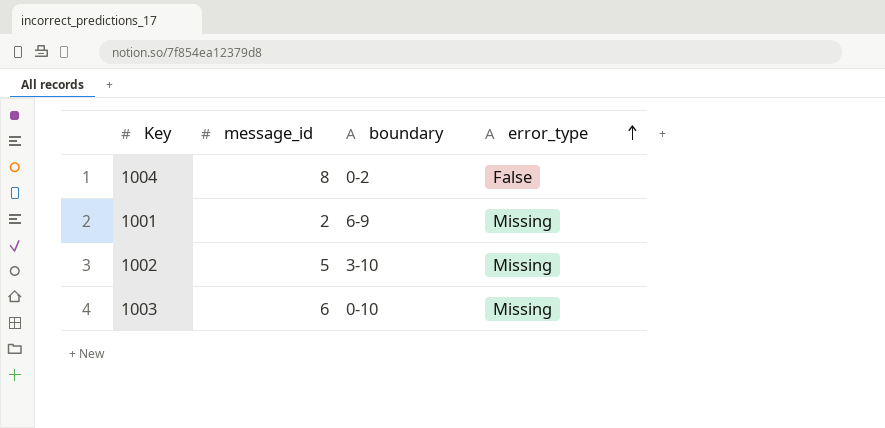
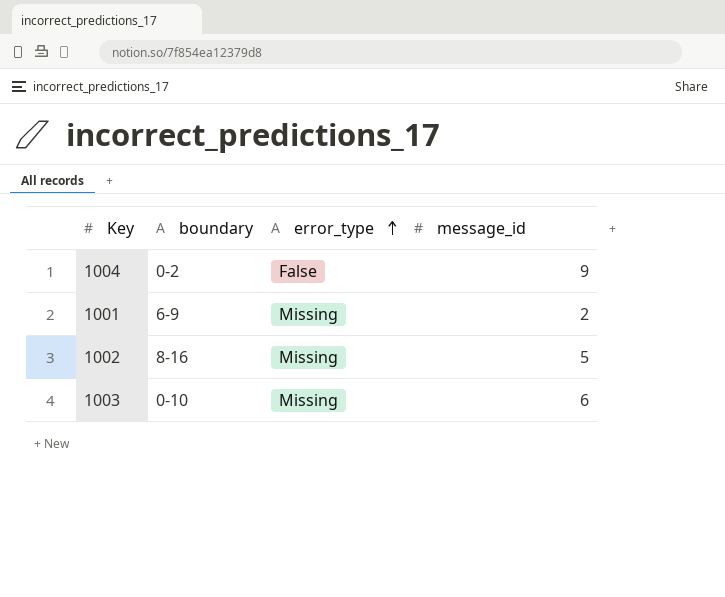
column message_id | position: 2 -> 4
1004 | message_id: 8 -> 9
1002 | boundary: 3-10 -> 8-16

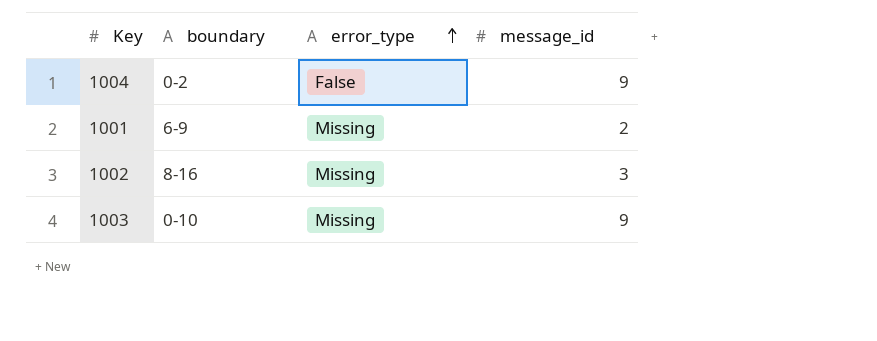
1002 | message_id: 5 -> 3
1003 | message_id: 6 -> 9

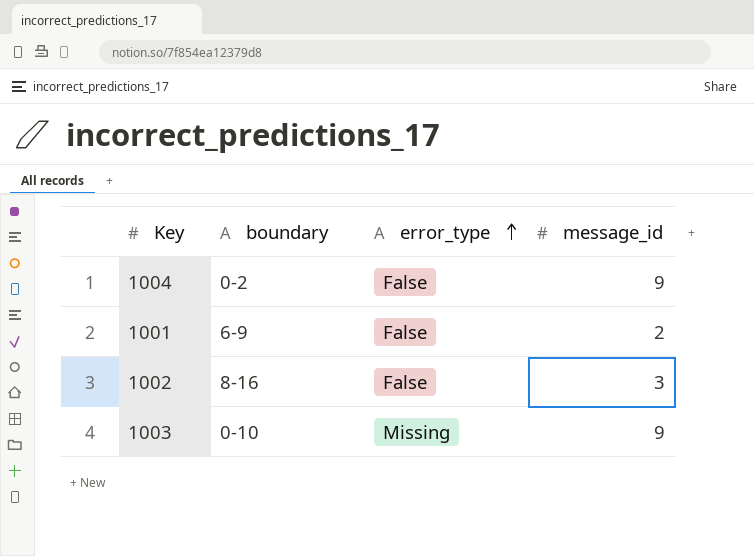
1001 | error_type: Missing -> False
1002 | error_type: Missing -> False

